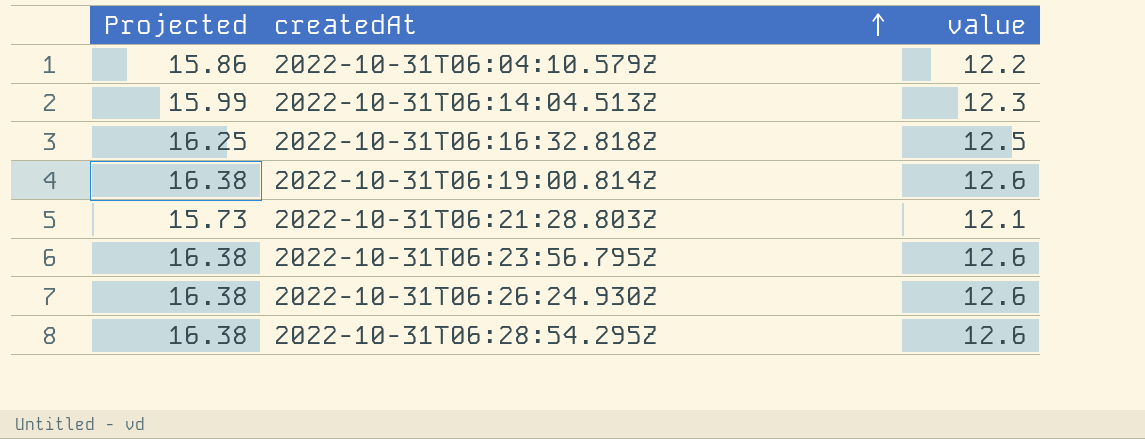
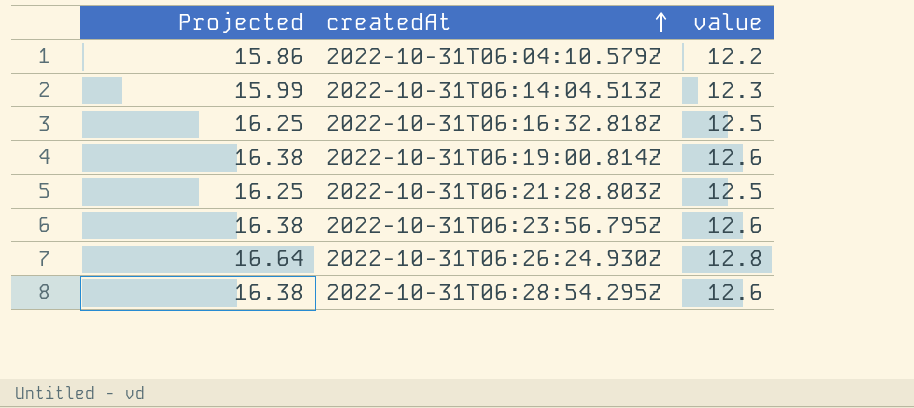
2022-10-31T06:21:28.803Z | Projected: 15.73 -> 16.25
2022-10-31T06:21:28.803Z | value: 12.1 -> 12.5
2022-10-31T06:26:24.930Z | Projected: 16.38 -> 16.64
2022-10-31T06:26:24.930Z | value: 12.6 -> 12.8

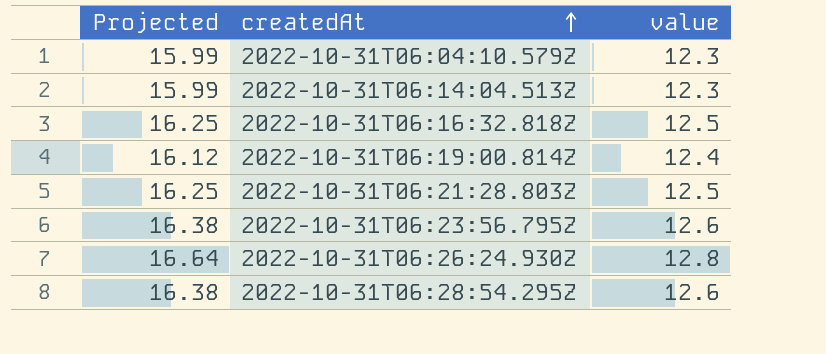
2022-10-31T06:04:10.579Z | Projected: 15.86 -> 15.99
2022-10-31T06:04:10.579Z | value: 12.2 -> 12.3
2022-10-31T06:19:00.814Z | Projected: 16.38 -> 16.12
2022-10-31T06:19:00.814Z | value: 12.6 -> 12.4

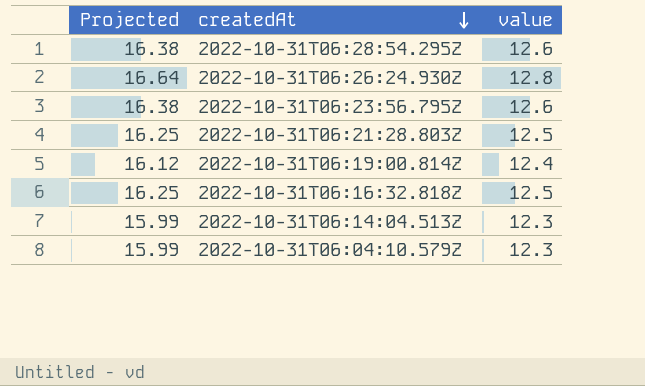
row order: createdAt ascending -> createdAt descending

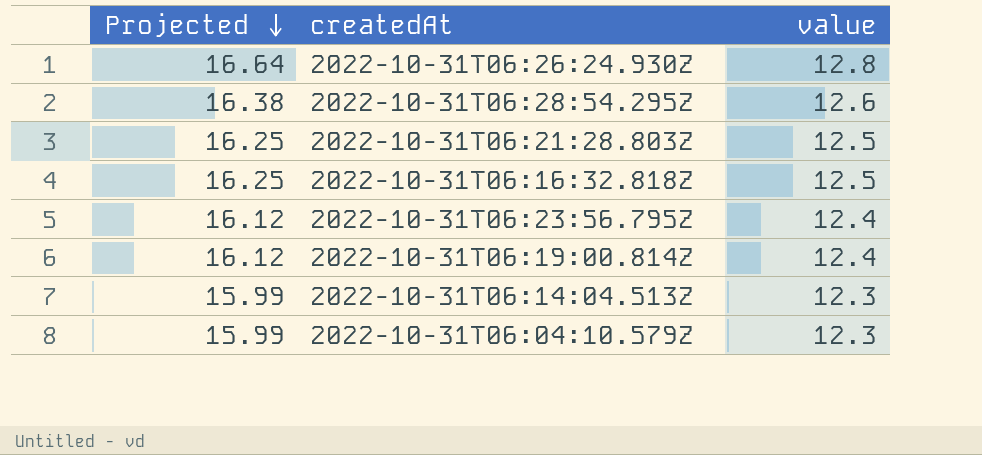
row order: createdAt descending -> Projected descending
2022-10-31T06:23:56.795Z | Projected: 16.38 -> 16.12
2022-10-31T06:23:56.795Z | value: 12.6 -> 12.4

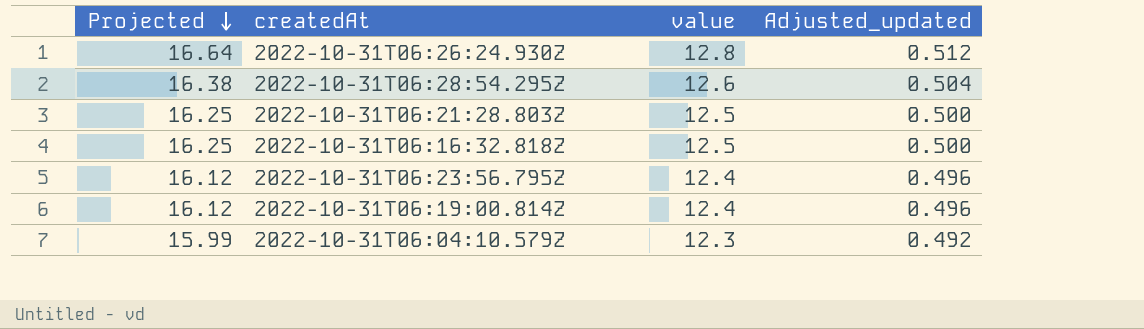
column Adjusted_updated | formula: none -> [value] * 0.04
row 2022-10-31T06:14:04.513Z: 15.99 | 12.3 -> none

